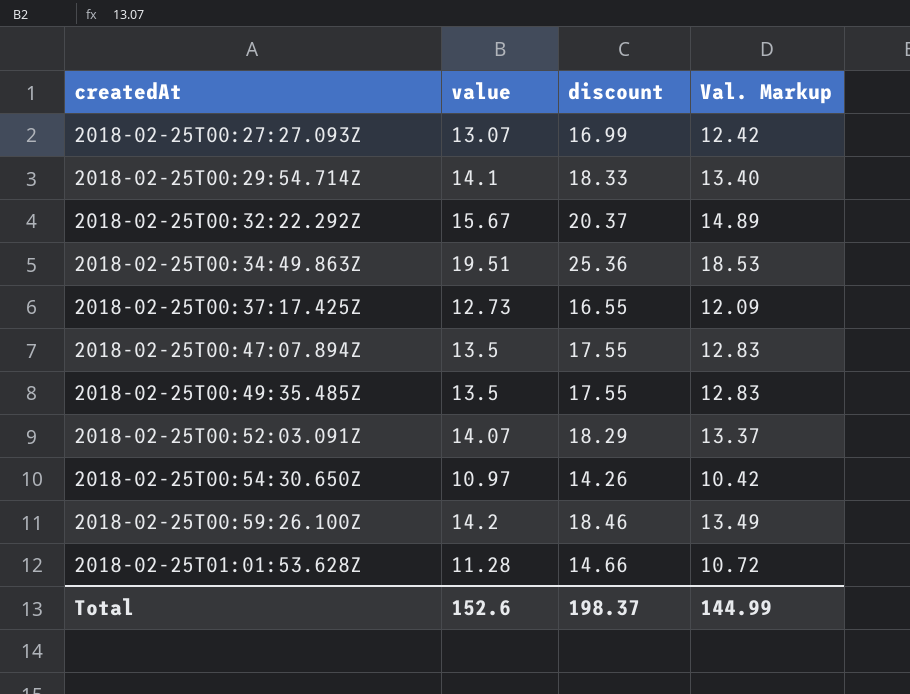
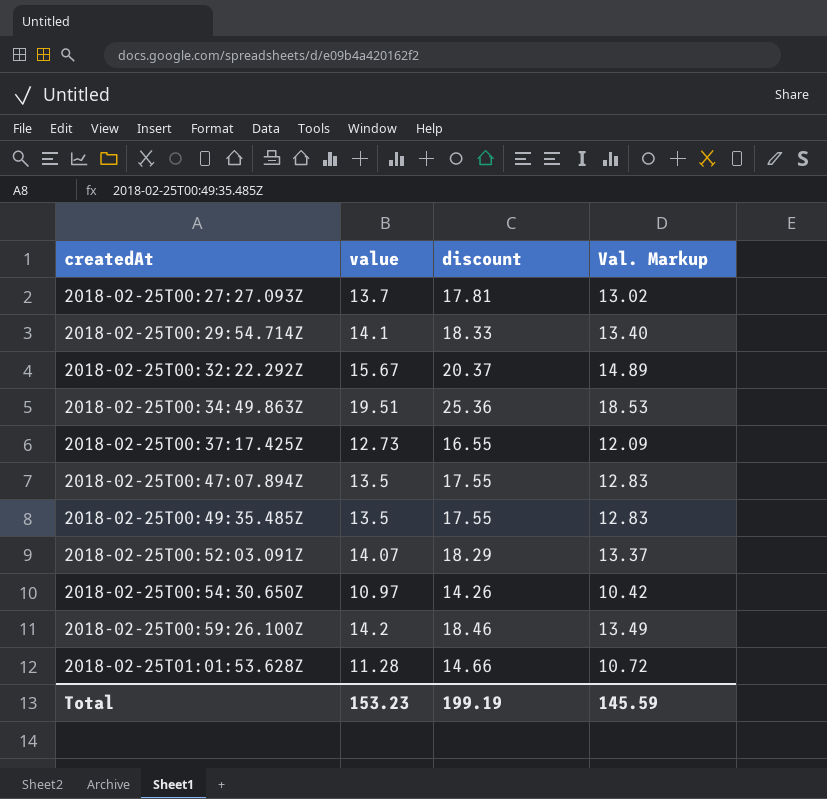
2018-02-25T00:27:27.093Z | value: 13.07 -> 13.7
2018-02-25T00:27:27.093Z | discount: 16.99 -> 17.81
2018-02-25T00:27:27.093Z | Val. Markup: 12.42 -> 13.02
Total | value: 152.6 -> 153.23
Total | discount: 198.37 -> 199.19
Total | Val. Markup: 144.99 -> 145.59

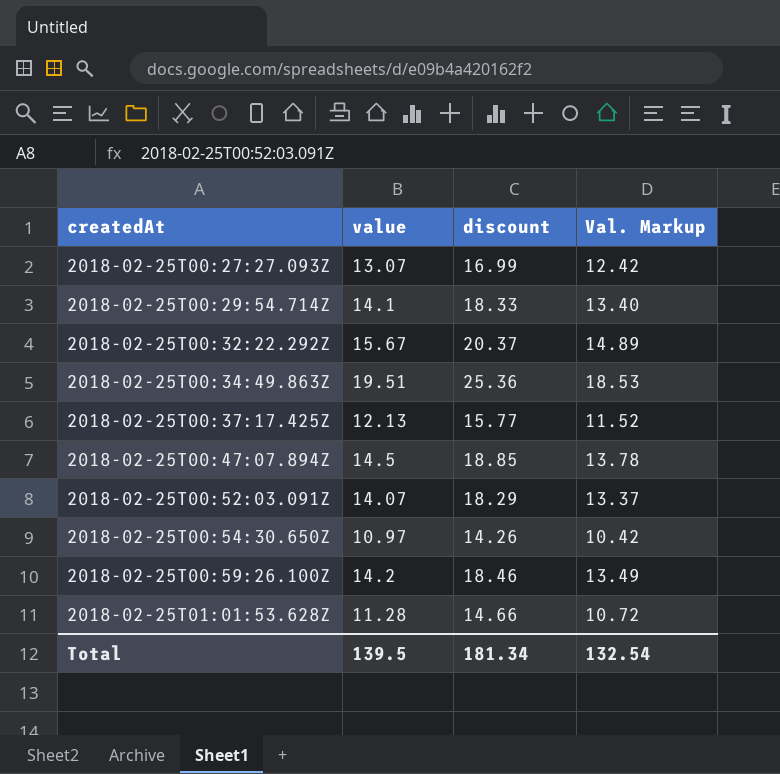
row 2018-02-25T00:49:35.485Z: 13.5 | 17.55 | 12.83 -> none
2018-02-25T00:27:27.093Z | value: 13.7 -> 13.07
2018-02-25T00:27:27.093Z | discount: 17.81 -> 16.99
2018-02-25T00:27:27.093Z | Val. Markup: 13.02 -> 12.42
2018-02-25T00:37:17.425Z | value: 12.73 -> 12.13
2018-02-25T00:37:17.425Z | discount: 16.55 -> 15.77
2018-02-25T00:37:17.425Z | Val. Markup: 12.09 -> 11.52
2018-02-25T00:47:07.894Z | value: 13.5 -> 14.5
2018-02-25T00:47:07.894Z | discount: 17.55 -> 18.85
2018-02-25T00:47:07.894Z | Val. Markup: 12.83 -> 13.78
Total | value: 153.23 -> 139.5
Total | discount: 199.19 -> 181.34
Total | Val. Markup: 145.59 -> 132.54

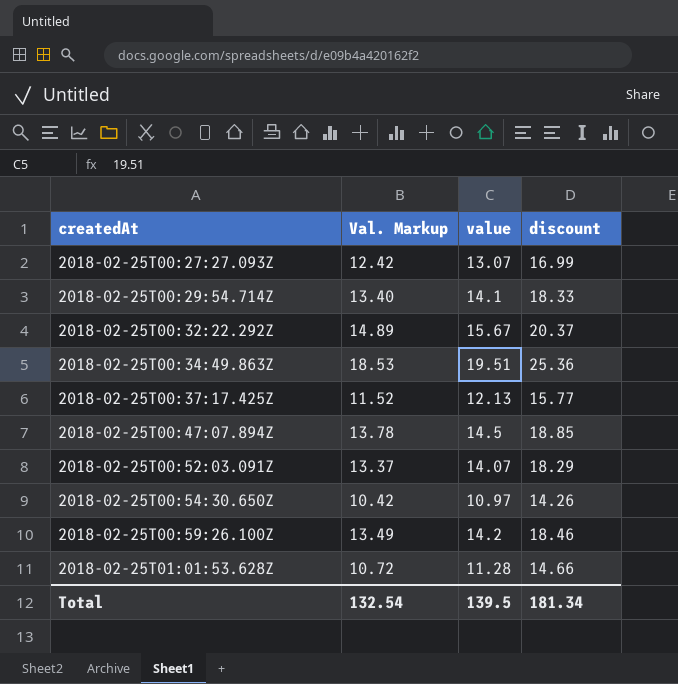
column Val. Markup | position: 4 -> 2

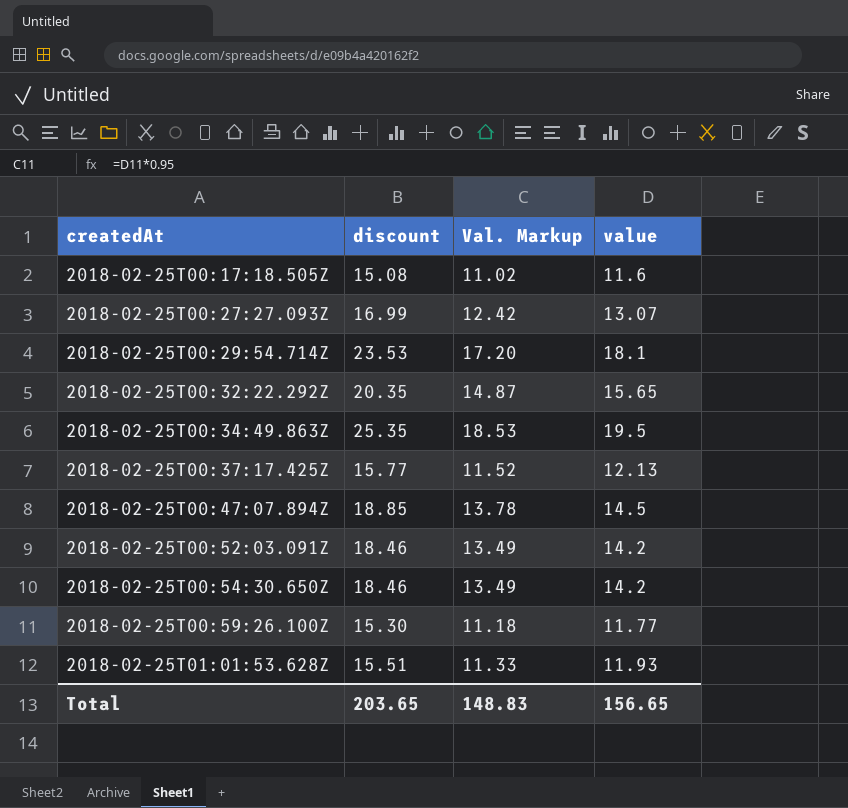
column discount | position: 4 -> 2
row 2018-02-25T00:17:18.505Z: none -> 15.08 | 11.02 | 11.6
2018-02-25T00:29:54.714Z | discount: 18.33 -> 23.53
2018-02-25T00:29:54.714Z | Val. Markup: 13.40 -> 17.20
2018-02-25T00:29:54.714Z | value: 14.1 -> 18.1
2018-02-25T00:32:22.292Z | discount: 20.37 -> 20.35
2018-02-25T00:32:22.292Z | Val. Markup: 14.89 -> 14.87
2018-02-25T00:32:22.292Z | value: 15.67 -> 15.65
2018-02-25T00:34:49.863Z | discount: 25.36 -> 25.35
2018-02-25T00:34:49.863Z | value: 19.51 -> 19.5
2018-02-25T00:52:03.091Z | discount: 18.29 -> 18.46
2018-02-25T00:52:03.091Z | Val. Markup: 13.37 -> 13.49
2018-02-25T00:52:03.091Z | value: 14.07 -> 14.2
2018-02-25T00:54:30.650Z | discount: 14.26 -> 18.46
2018-02-25T00:54:30.650Z | Val. Markup: 10.42 -> 13.49
2018-02-25T00:54:30.650Z | value: 10.97 -> 14.2
2018-02-25T00:59:26.100Z | discount: 18.46 -> 15.30
2018-02-25T00:59:26.100Z | Val. Markup: 13.49 -> 11.18
2018-02-25T00:59:26.100Z | value: 14.2 -> 11.77
2018-02-25T01:01:53.628Z | discount: 14.66 -> 15.51
2018-02-25T01:01:53.628Z | Val. Markup: 10.72 -> 11.33
2018-02-25T01:01:53.628Z | value: 11.28 -> 11.93
Total | discount: 181.34 -> 203.65
Total | Val. Markup: 132.54 -> 148.83
Total | value: 139.5 -> 156.65

